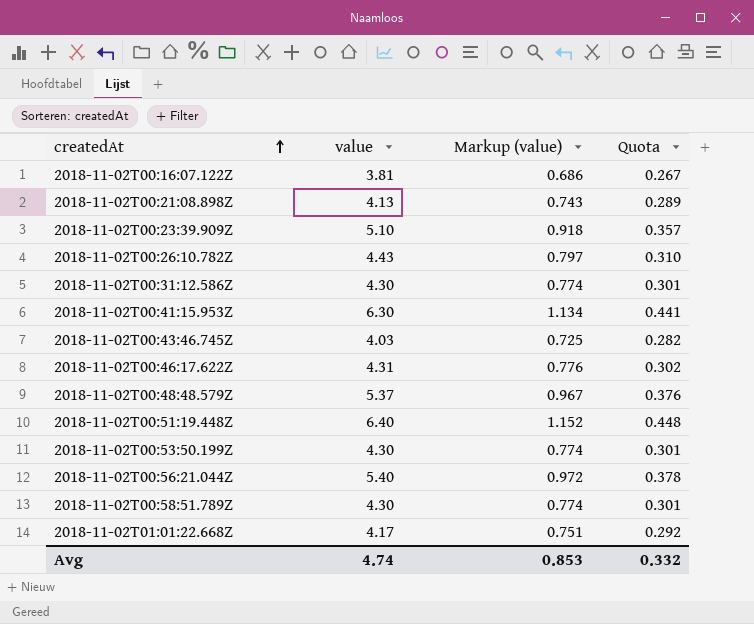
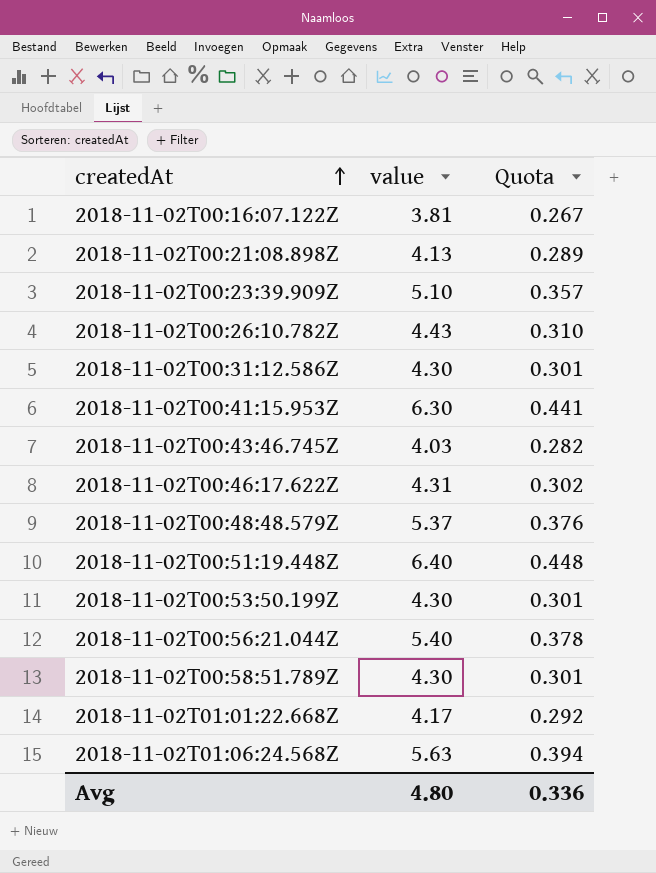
column Markup (value) | formula: [value] * 0.18 -> none
row 2018-11-02T01:06:24.568Z: none -> 5.63 | 0.394
Avg | value: 4.74 -> 4.80
Avg | Quota: 0.332 -> 0.336

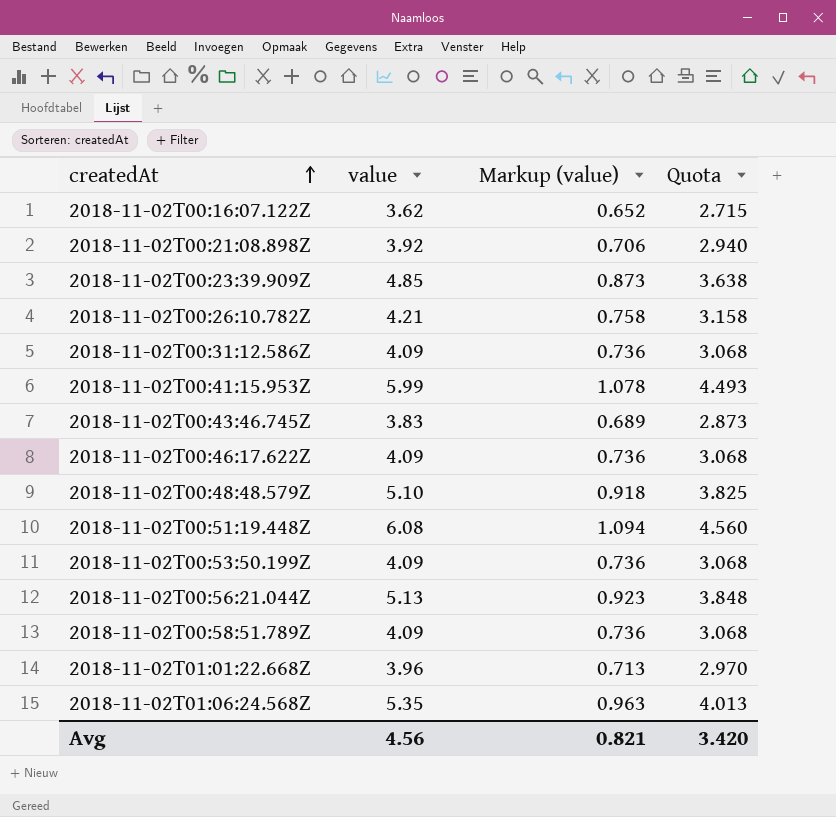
column Markup (value) | formula: none -> [value] * 0.18
column Quota | formula: [value] * 0.07 -> [value] * 0.75
2018-11-02T00:16:07.122Z | value: 3.81 -> 3.62
2018-11-02T00:21:08.898Z | value: 4.13 -> 3.92
2018-11-02T00:23:39.909Z | value: 5.10 -> 4.85
2018-11-02T00:26:10.782Z | value: 4.43 -> 4.21
2018-11-02T00:31:12.586Z | value: 4.30 -> 4.09
2018-11-02T00:41:15.953Z | value: 6.30 -> 5.99
2018-11-02T00:43:46.745Z | value: 4.03 -> 3.83
2018-11-02T00:46:17.622Z | value: 4.31 -> 4.09
2018-11-02T00:48:48.579Z | value: 5.37 -> 5.10
2018-11-02T00:51:19.448Z | value: 6.40 -> 6.08
2018-11-02T00:53:50.199Z | value: 4.30 -> 4.09
2018-11-02T00:56:21.044Z | value: 5.40 -> 5.13
2018-11-02T00:58:51.789Z | value: 4.30 -> 4.09
2018-11-02T01:01:22.668Z | value: 4.17 -> 3.96
2018-11-02T01:06:24.568Z | value: 5.63 -> 5.35
Avg | value: 4.80 -> 4.56
Avg | Quota: 0.336 -> 3.420

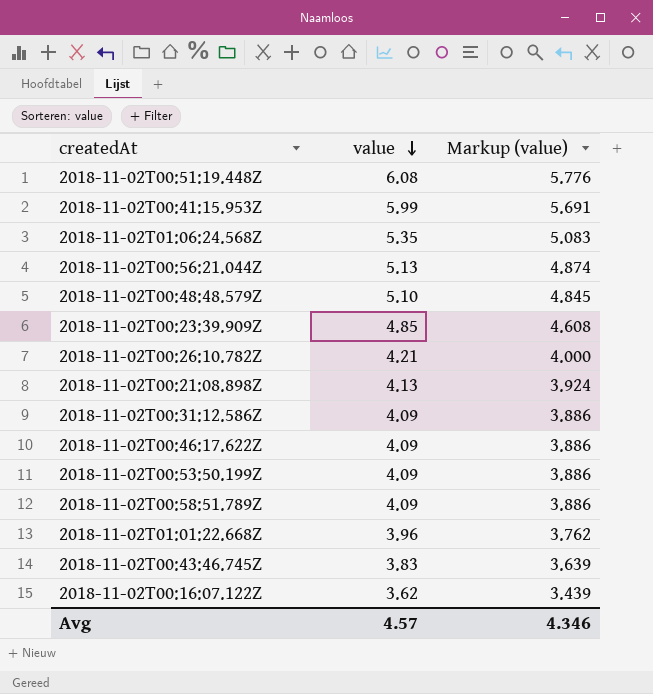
row order: createdAt ascending -> value descending
column Quota | formula: [value] * 0.75 -> none
column Markup (value) | formula: [value] * 0.18 -> [value] * 0.95
2018-11-02T00:21:08.898Z | value: 3.92 -> 4.13
Avg | value: 4.56 -> 4.57
Avg | Markup (value): 0.821 -> 4.346

